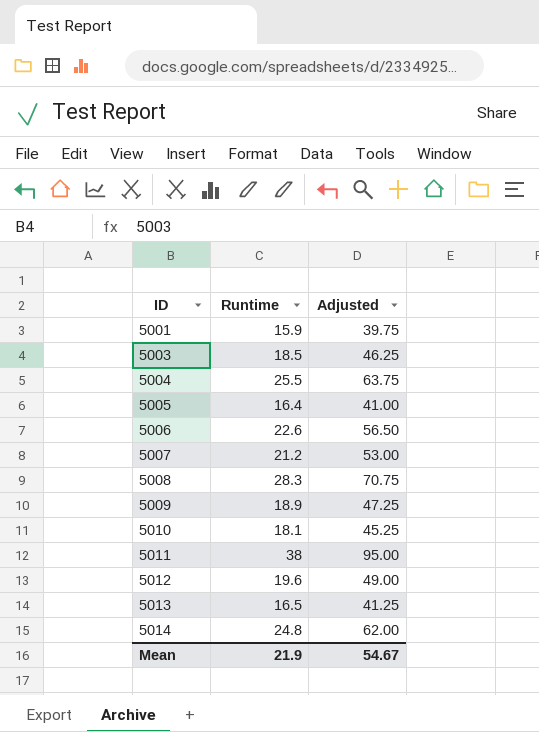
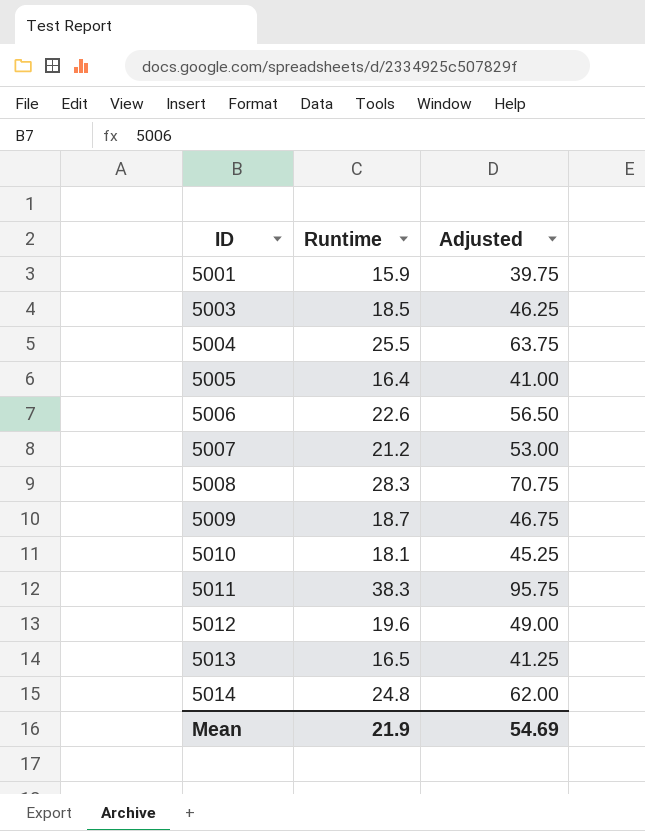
5009 | Runtime: 18.9 -> 18.7
5009 | Adjusted: 47.25 -> 46.75
5011 | Runtime: 38 -> 38.3
5011 | Adjusted: 95.00 -> 95.75
Mean | Adjusted: 54.67 -> 54.69

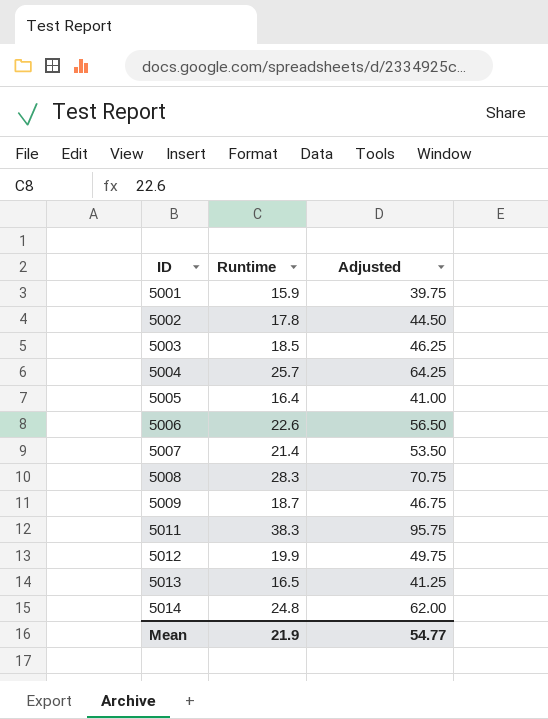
row 5010: 18.1 | 45.25 -> none
row 5002: none -> 17.8 | 44.50
5004 | Runtime: 25.5 -> 25.7
5004 | Adjusted: 63.75 -> 64.25
5007 | Runtime: 21.2 -> 21.4
5007 | Adjusted: 53.00 -> 53.50
5012 | Runtime: 19.6 -> 19.9
5012 | Adjusted: 49.00 -> 49.75
Mean | Adjusted: 54.69 -> 54.77

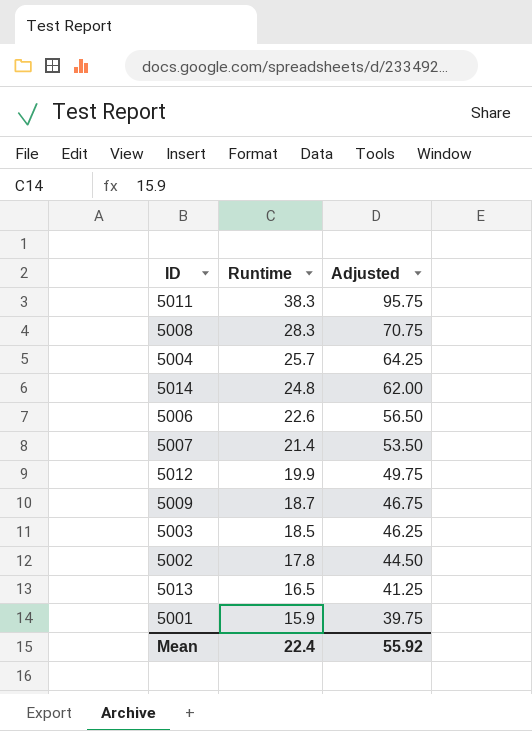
row order: ID ascending -> Runtime descending
row 5005: 16.4 | 41.00 -> none
Mean | Runtime: 21.9 -> 22.4
Mean | Adjusted: 54.77 -> 55.92

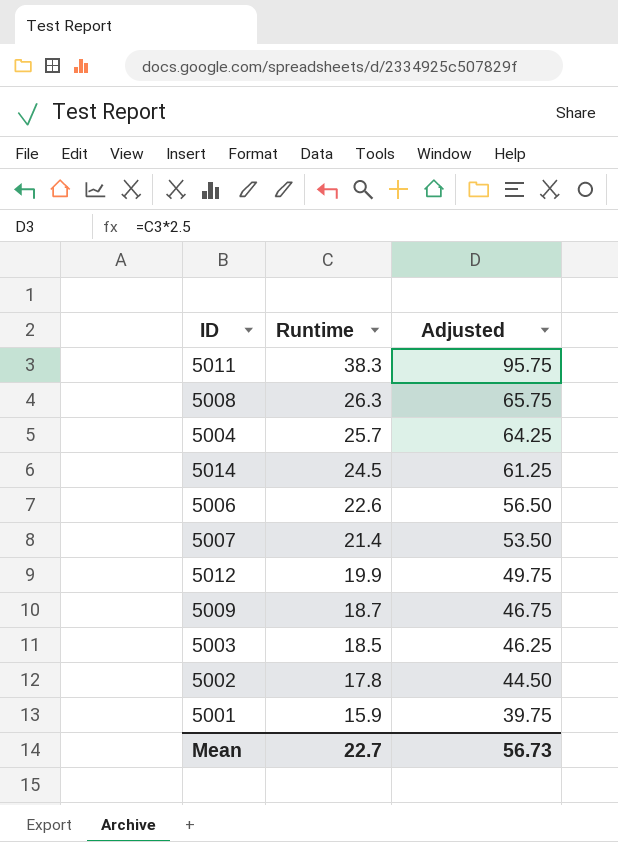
row 5013: 16.5 | 41.25 -> none
5008 | Runtime: 28.3 -> 26.3
5008 | Adjusted: 70.75 -> 65.75
5014 | Runtime: 24.8 -> 24.5
5014 | Adjusted: 62.00 -> 61.25
Mean | Runtime: 22.4 -> 22.7
Mean | Adjusted: 55.92 -> 56.73

